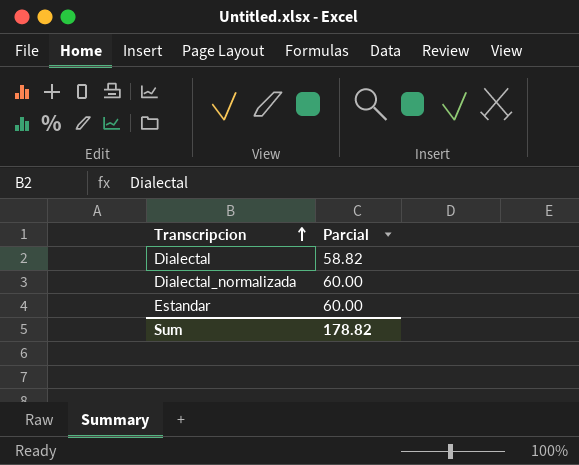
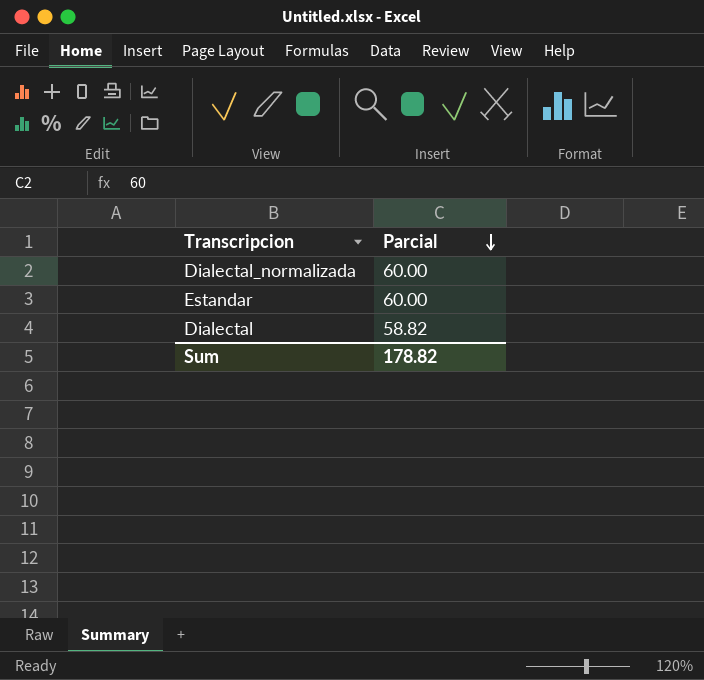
row order: Transcripcion ascending -> Parcial descending

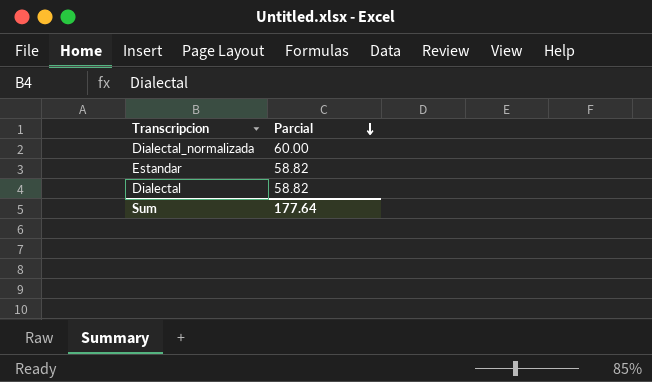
Estandar | Parcial: 60.00 -> 58.82
Sum | Parcial: 178.82 -> 177.64

